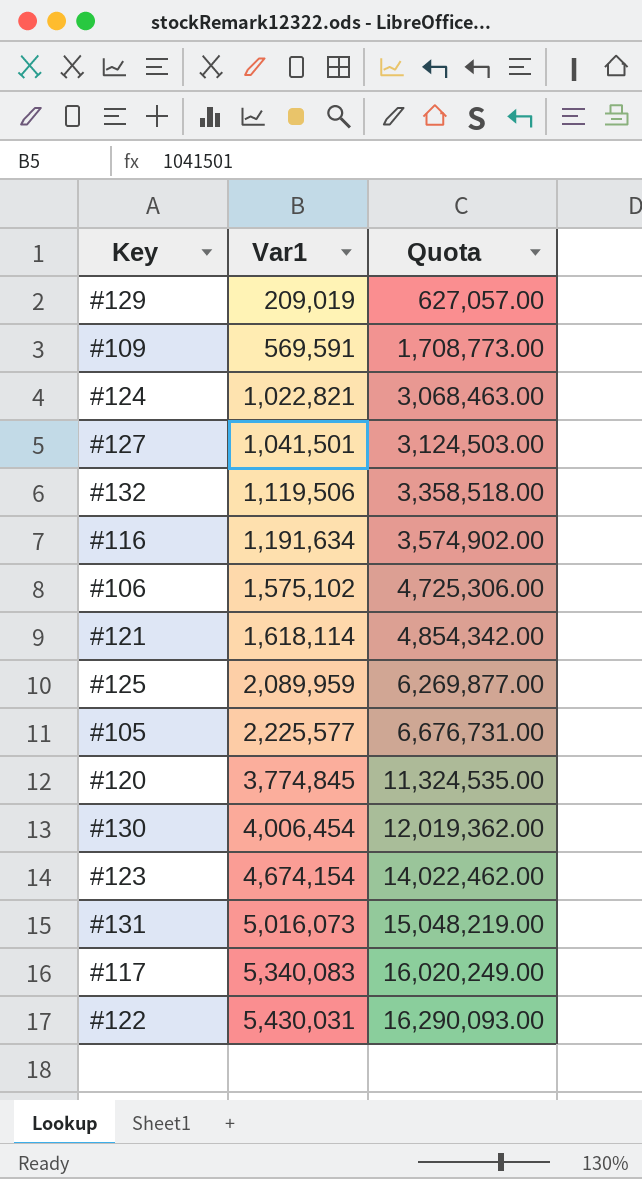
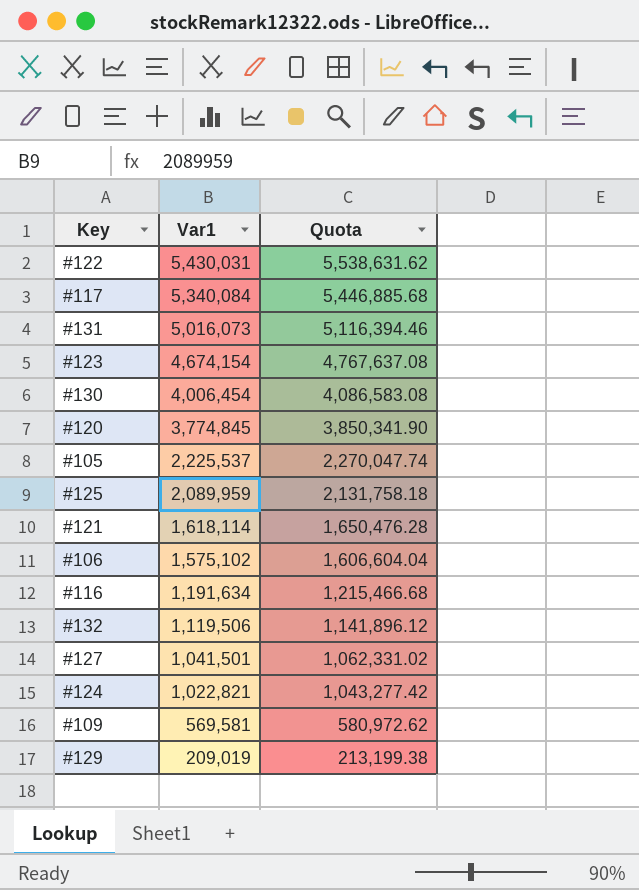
row order: Var1 ascending -> Var1 descending
column Quota | formula: [Var1] * 3 -> [Var1] * 1.02
#117 | Var1: 5,340,083 -> 5,340,084
#105 | Var1: 2,225,577 -> 2,225,537
#109 | Var1: 569,591 -> 569,581

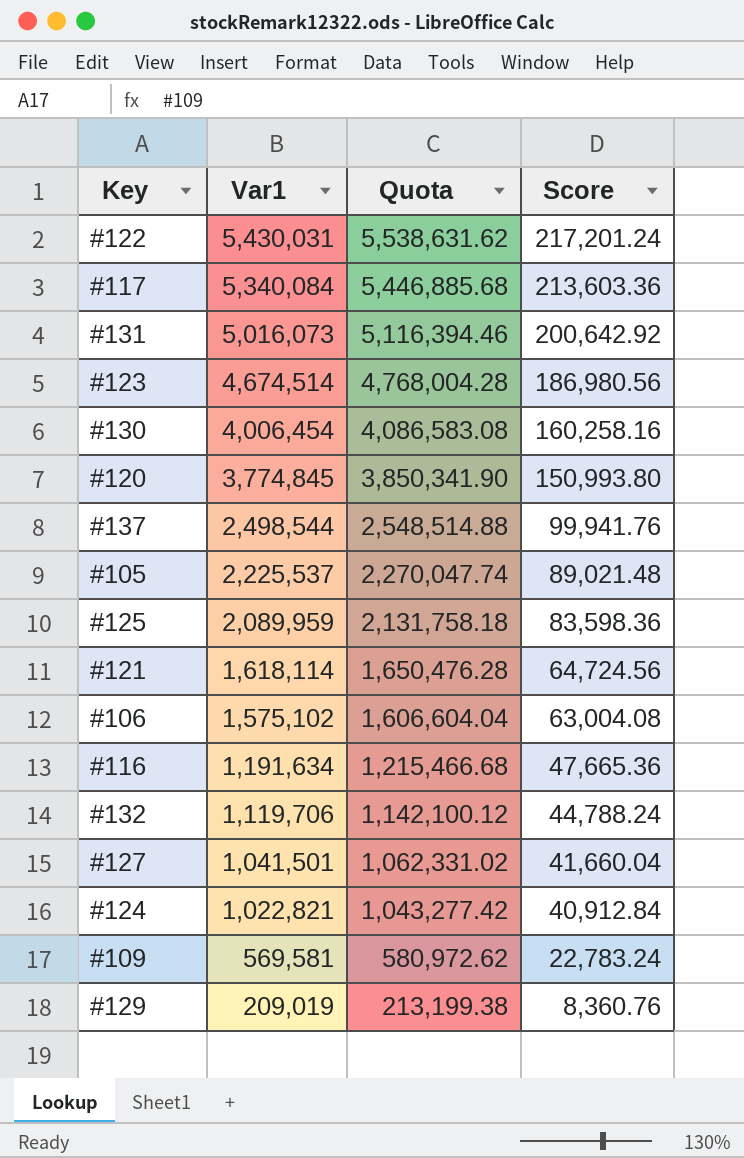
column Score | formula: none -> [Var1] * 0.04
#123 | Var1: 4,674,154 -> 4,674,514
#123 | Quota: 4,767,637.08 -> 4,768,004.28
row #137: none -> 2,498,544 | 2,548,514.88 | 99,941.76
#132 | Var1: 1,119,506 -> 1,119,706
#132 | Quota: 1,141,896.12 -> 1,142,100.12

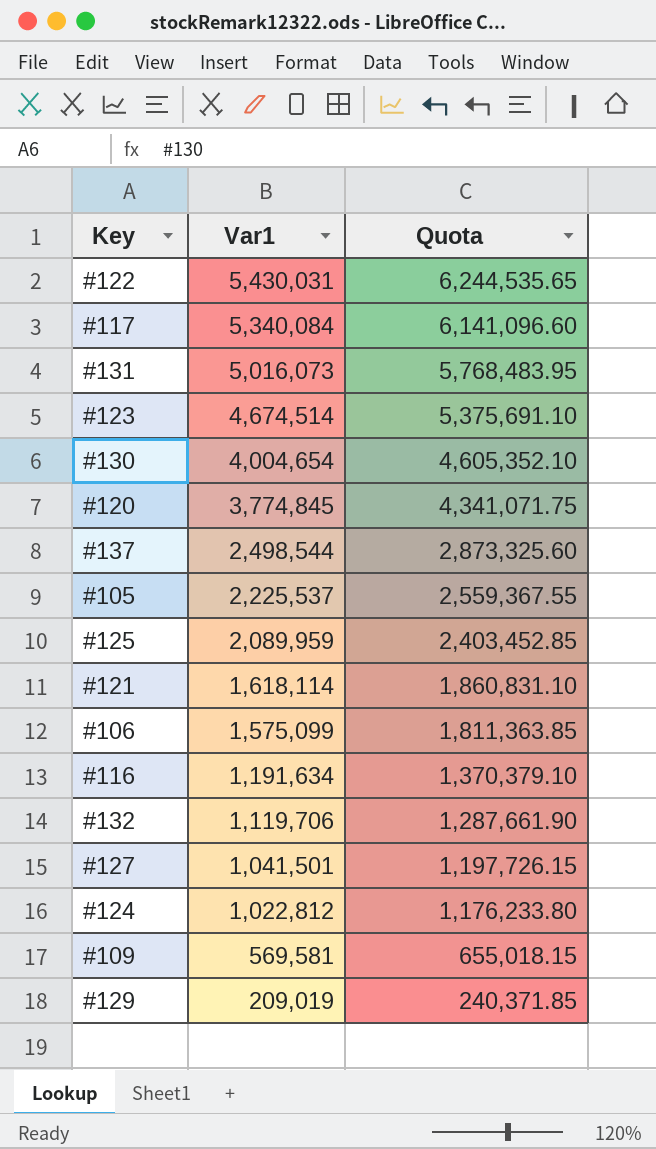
column Score | formula: [Var1] * 0.04 -> none
column Quota | formula: [Var1] * 1.02 -> [Var1] * 1.15
#130 | Var1: 4,006,454 -> 4,004,654
#106 | Var1: 1,575,102 -> 1,575,099
#124 | Var1: 1,022,821 -> 1,022,812

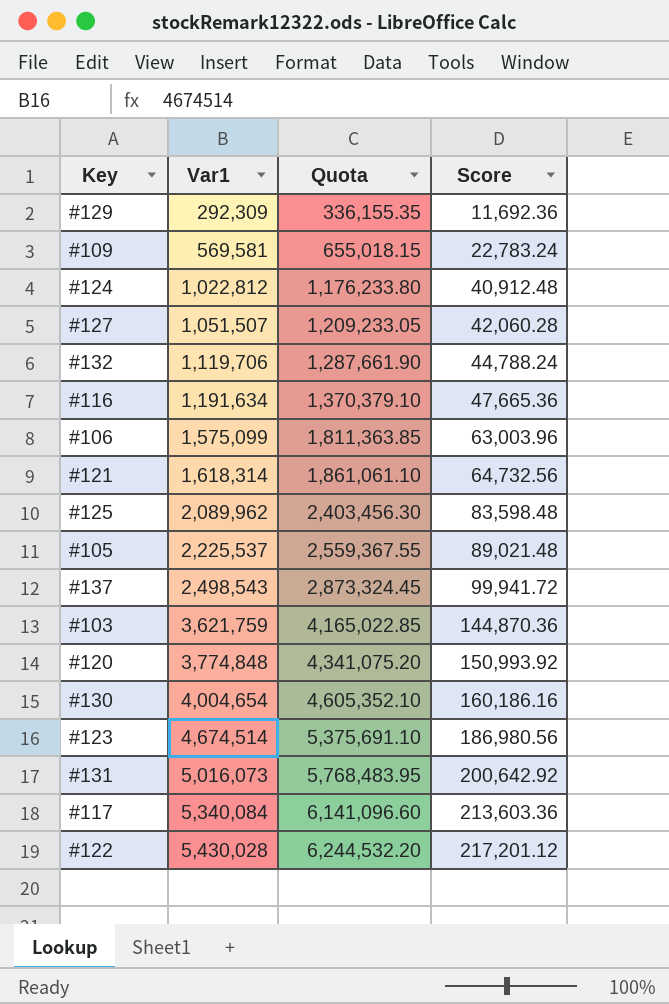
row order: Var1 descending -> Var1 ascending
column Score | formula: none -> [Var1] * 0.04
#129 | Var1: 209,019 -> 292,309
#129 | Quota: 240,371.85 -> 336,155.35
#127 | Var1: 1,041,501 -> 1,051,507
#127 | Quota: 1,197,726.15 -> 1,209,233.05
#121 | Var1: 1,618,114 -> 1,618,314
#121 | Quota: 1,860,831.10 -> 1,861,061.10
#125 | Var1: 2,089,959 -> 2,089,962
#125 | Quota: 2,403,452.85 -> 2,403,456.30
#137 | Var1: 2,498,544 -> 2,498,543
#137 | Quota: 2,873,325.60 -> 2,873,324.45
row #103: none -> 3,621,759 | 4,165,022.85 | 144,870.36
#120 | Var1: 3,774,845 -> 3,774,848
#120 | Quota: 4,341,071.75 -> 4,341,075.20
#122 | Var1: 5,430,031 -> 5,430,028
#122 | Quota: 6,244,535.65 -> 6,244,532.20

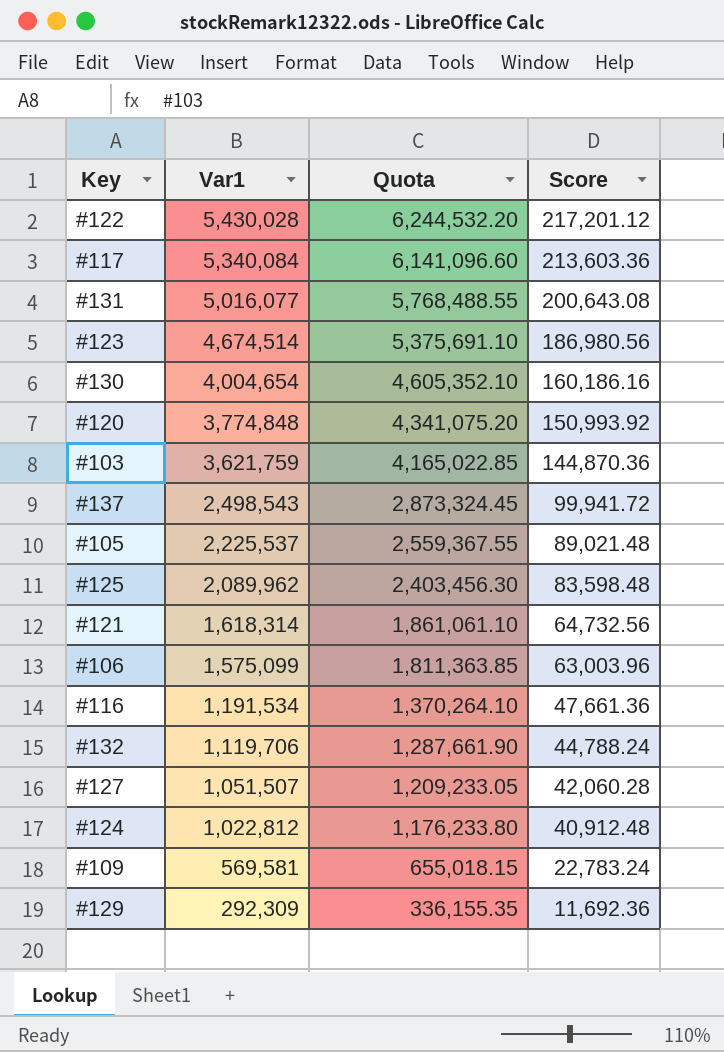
row order: Var1 ascending -> Var1 descending
#131 | Var1: 5,016,073 -> 5,016,077
#131 | Quota: 5,768,483.95 -> 5,768,488.55
#131 | Score: 200,642.92 -> 200,643.08
#116 | Var1: 1,191,634 -> 1,191,534
#116 | Quota: 1,370,379.10 -> 1,370,264.10
#116 | Score: 47,665.36 -> 47,661.36

